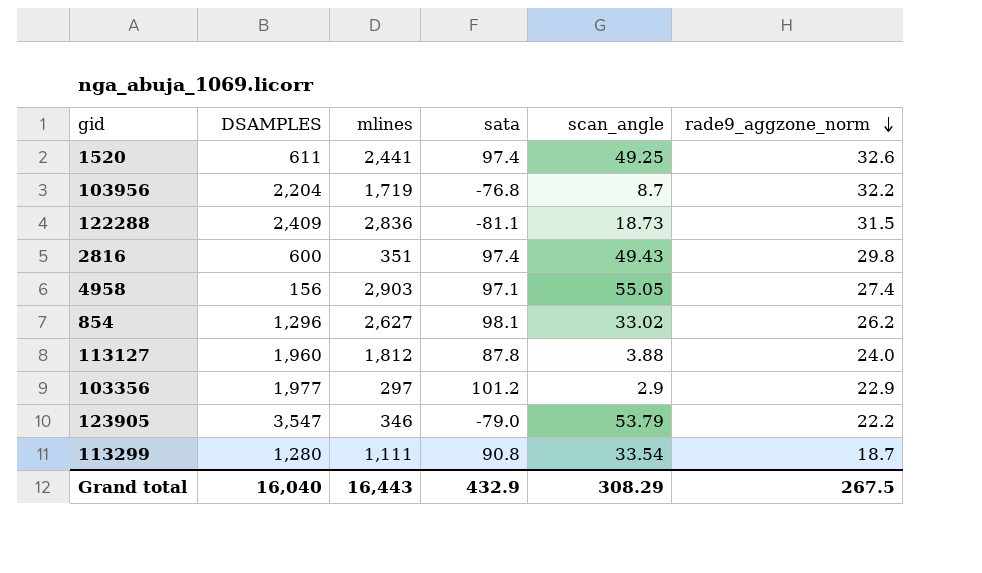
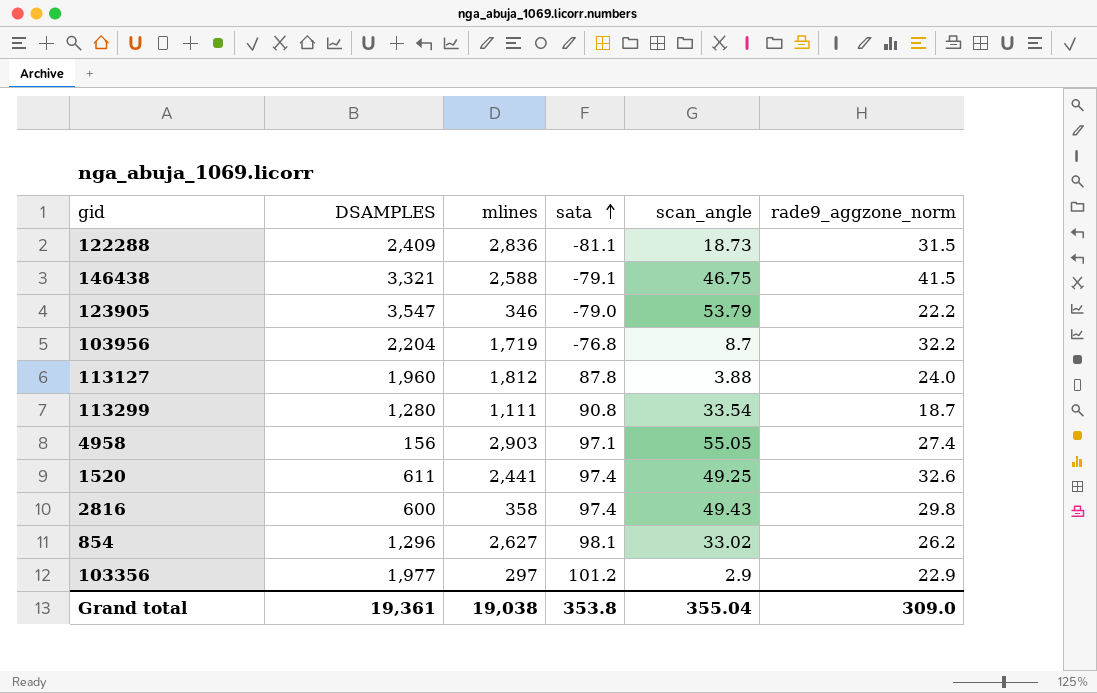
row order: rade9_aggzone_norm descending -> sata ascending
row 146438: none -> 3,321 | 2,588 | -79.1 | 46.75 | 41.5
2816 | mlines: 351 -> 358
Grand total | DSAMPLES: 16,040 -> 19,361
Grand total | mlines: 16,443 -> 19,038
Grand total | sata: 432.9 -> 353.8
Grand total | scan_angle: 308.29 -> 355.04
Grand total | rade9_aggzone_norm: 267.5 -> 309.0

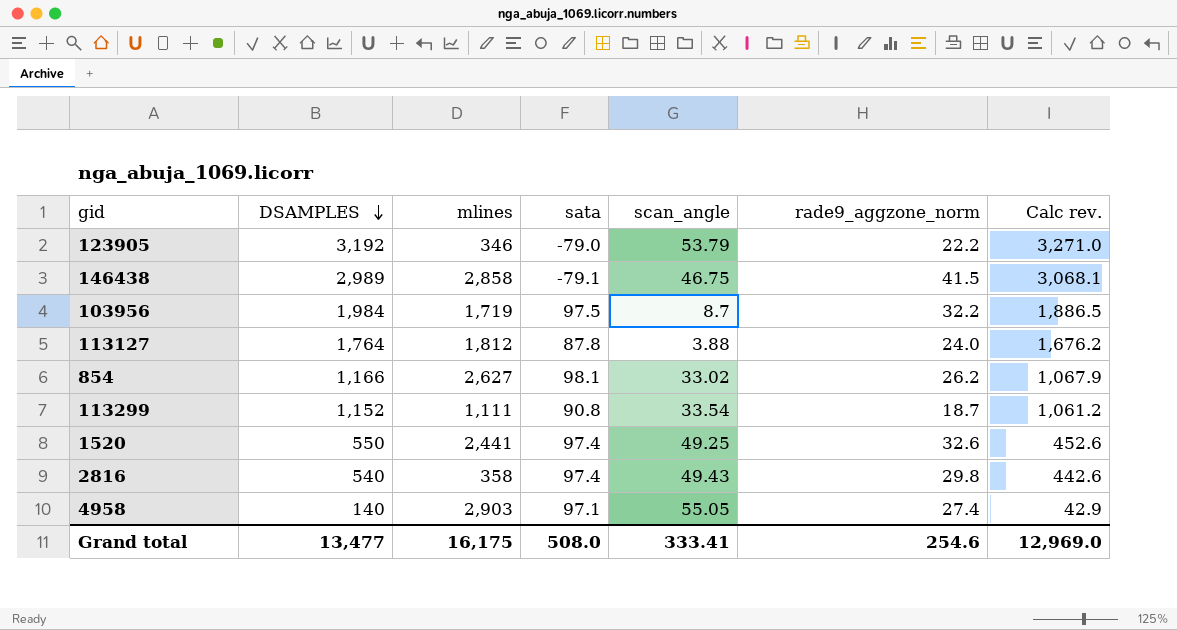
row order: sata ascending -> DSAMPLES descending
column Calc rev. | formula: none -> [DSAMPLES] - [sata]
row 122288: 2,409 | 2,836 | -81.1 | 18.73 | 31.5 -> none
row 103356: 1,977 | 297 | 101.2 | 2.9 | 22.9 -> none
123905 | DSAMPLES: 3,547 -> 3,192
146438 | DSAMPLES: 3,321 -> 2,989
146438 | mlines: 2,588 -> 2,858
103956 | DSAMPLES: 2,204 -> 1,984
103956 | sata: -76.8 -> 97.5
113127 | DSAMPLES: 1,960 -> 1,764
854 | DSAMPLES: 1,296 -> 1,166
113299 | DSAMPLES: 1,280 -> 1,152
1520 | DSAMPLES: 611 -> 550
2816 | DSAMPLES: 600 -> 540
4958 | DSAMPLES: 156 -> 140
Grand total | DSAMPLES: 19,361 -> 13,477
Grand total | mlines: 19,038 -> 16,175
Grand total | sata: 353.8 -> 508.0
Grand total | scan_angle: 355.04 -> 333.41
Grand total | rade9_aggzone_norm: 309.0 -> 254.6

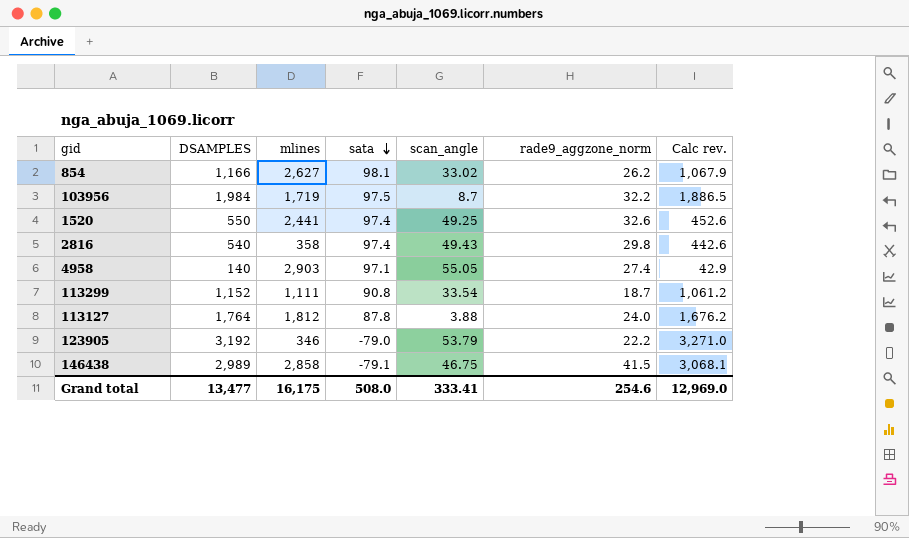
row order: DSAMPLES descending -> sata descending

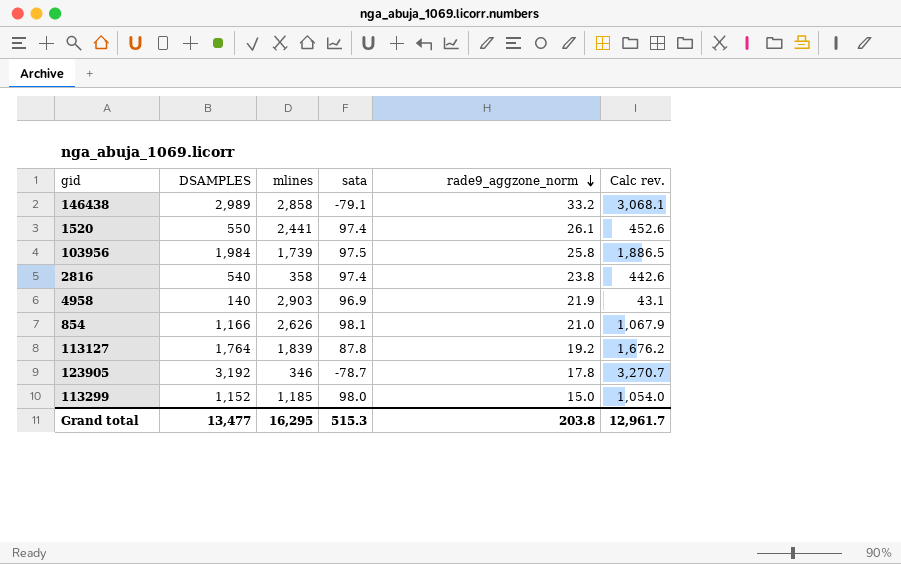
row order: sata descending -> rade9_aggzone_norm descending
column scan_angle | position: 5 -> none
146438 | rade9_aggzone_norm: 41.5 -> 33.2
1520 | rade9_aggzone_norm: 32.6 -> 26.1
103956 | mlines: 1,719 -> 1,739
103956 | rade9_aggzone_norm: 32.2 -> 25.8
2816 | rade9_aggzone_norm: 29.8 -> 23.8
4958 | sata: 97.1 -> 96.9
4958 | rade9_aggzone_norm: 27.4 -> 21.9
4958 | Calc rev.: 42.9 -> 43.1
854 | mlines: 2,627 -> 2,626
854 | rade9_aggzone_norm: 26.2 -> 21.0
113127 | mlines: 1,812 -> 1,839
113127 | rade9_aggzone_norm: 24.0 -> 19.2
123905 | sata: -79.0 -> -78.7
123905 | rade9_aggzone_norm: 22.2 -> 17.8
123905 | Calc rev.: 3,271.0 -> 3,270.7
113299 | mlines: 1,111 -> 1,185
113299 | sata: 90.8 -> 98.0
113299 | rade9_aggzone_norm: 18.7 -> 15.0
113299 | Calc rev.: 1,061.2 -> 1,054.0
Grand total | mlines: 16,175 -> 16,295
Grand total | sata: 508.0 -> 515.3
Grand total | rade9_aggzone_norm: 254.6 -> 203.8
Grand total | Calc rev.: 12,969.0 -> 12,961.7

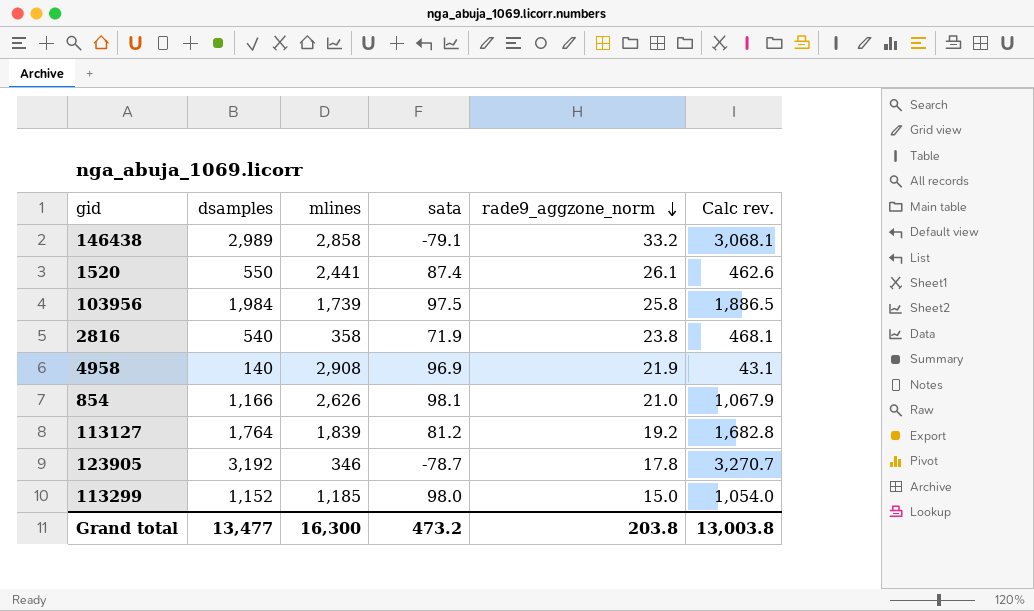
column name: DSAMPLES -> dsamples
1520 | sata: 97.4 -> 87.4
1520 | Calc rev.: 452.6 -> 462.6
2816 | sata: 97.4 -> 71.9
2816 | Calc rev.: 442.6 -> 468.1
4958 | mlines: 2,903 -> 2,908
113127 | sata: 87.8 -> 81.2
113127 | Calc rev.: 1,676.2 -> 1,682.8
Grand total | mlines: 16,295 -> 16,300
Grand total | sata: 515.3 -> 473.2
Grand total | Calc rev.: 12,961.7 -> 13,003.8

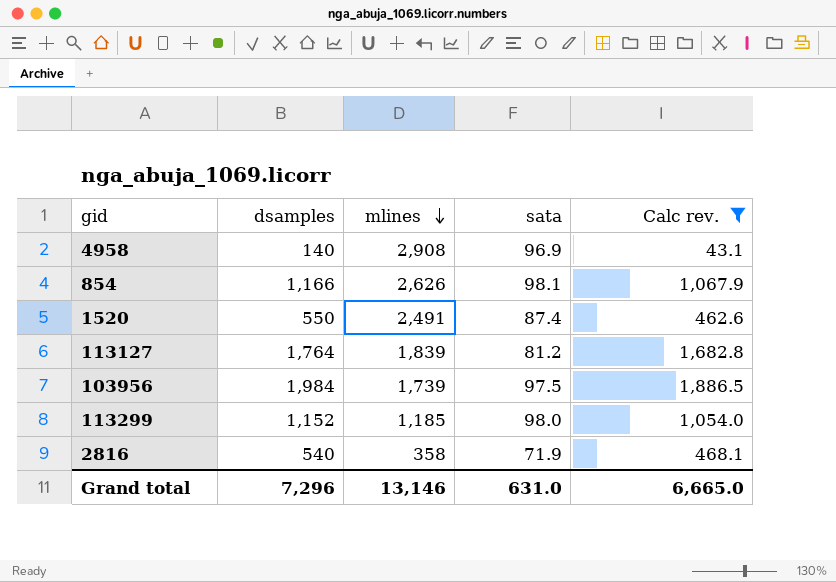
filter: none -> Calc rev. <= 1,886.5
row order: rade9_aggzone_norm descending -> mlines descending
column rade9_aggzone_norm | position: 5 -> none
1520 | mlines: 2,441 -> 2,491
Grand total | dsamples: 13,477 -> 7,296
Grand total | mlines: 16,300 -> 13,146
Grand total | sata: 473.2 -> 631.0
Grand total | Calc rev.: 13,003.8 -> 6,665.0

